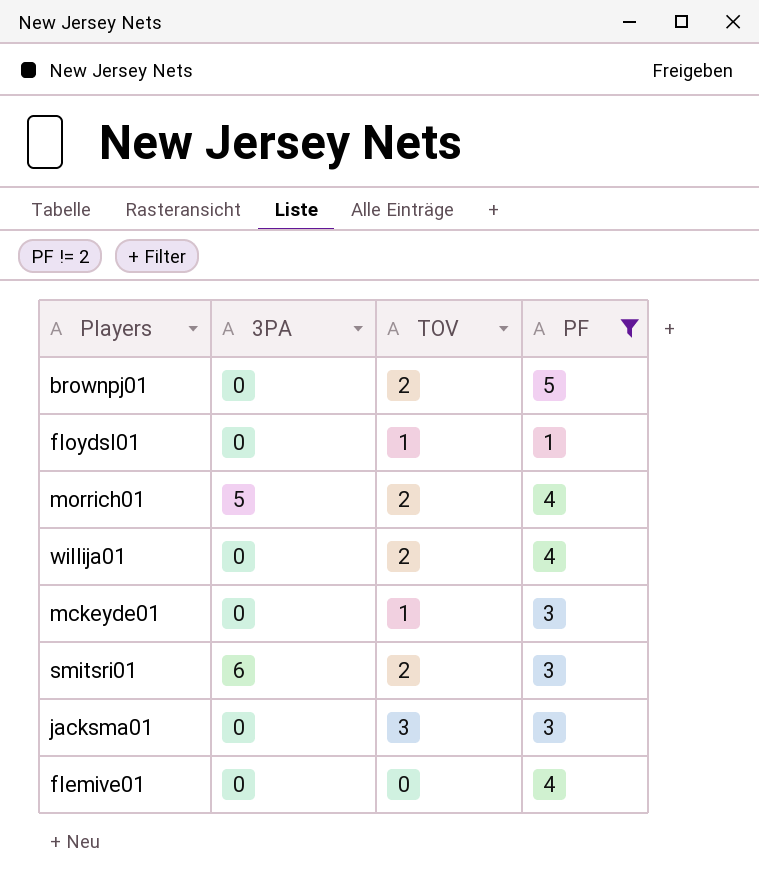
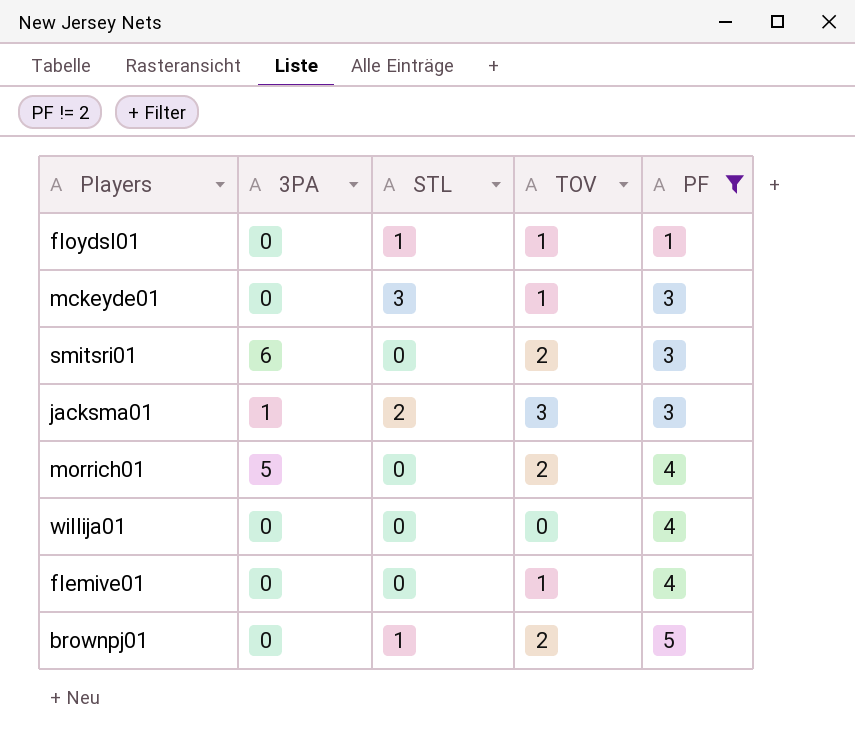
row order: none -> PF ascending
column STL | position: none -> 3
jacksma01 | 3PA: 0 -> 1
willija01 | TOV: 2 -> 0
flemive01 | TOV: 0 -> 1

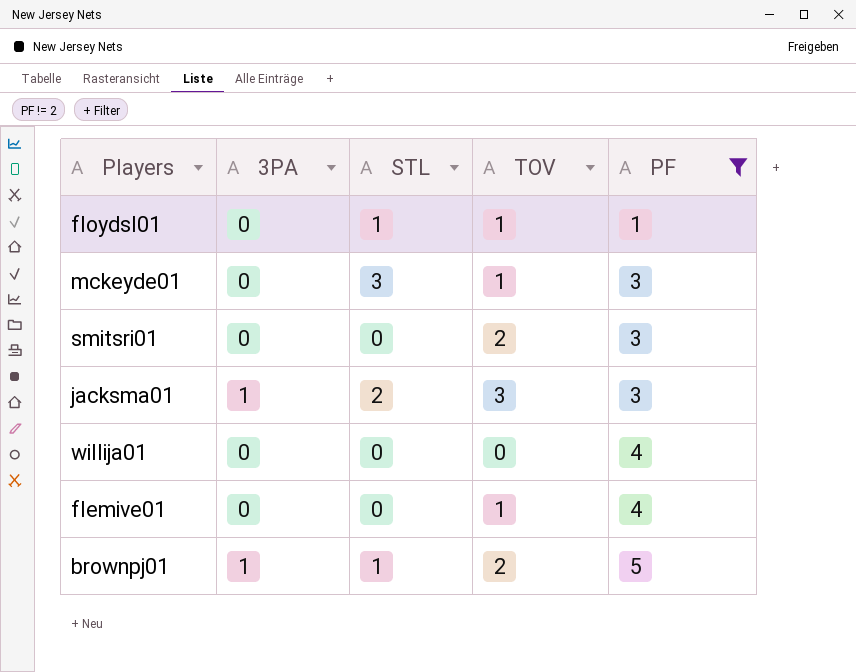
row morrich01: 5 | 0 | 2 | 4 -> none
smitsri01 | 3PA: 6 -> 0
brownpj01 | 3PA: 0 -> 1

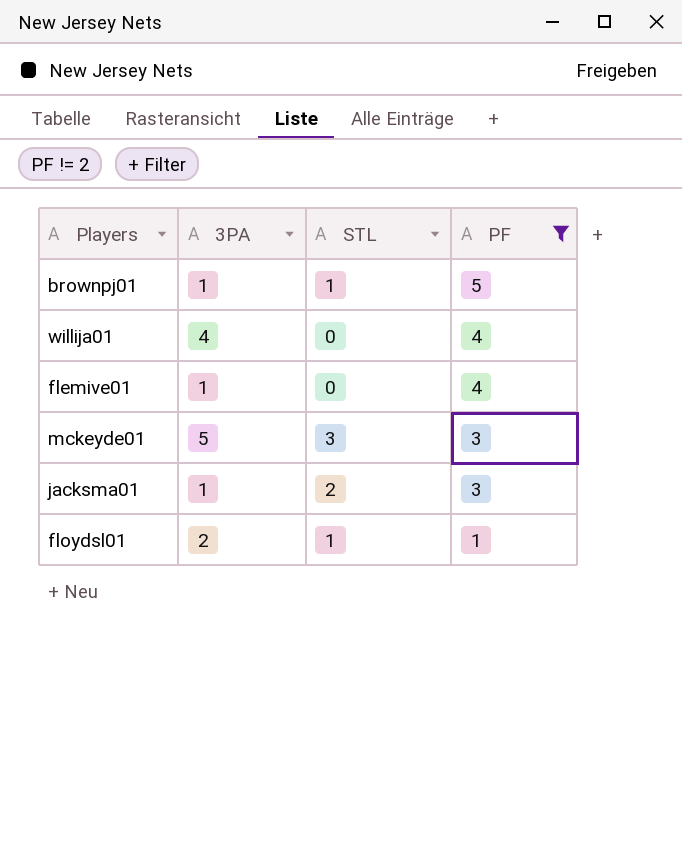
row order: PF ascending -> PF descending
column TOV | position: 4 -> none
row smitsri01: 0 | 0 | 2 | 3 -> none
willija01 | 3PA: 0 -> 4
flemive01 | 3PA: 0 -> 1
mckeyde01 | 3PA: 0 -> 5
floydsl01 | 3PA: 0 -> 2

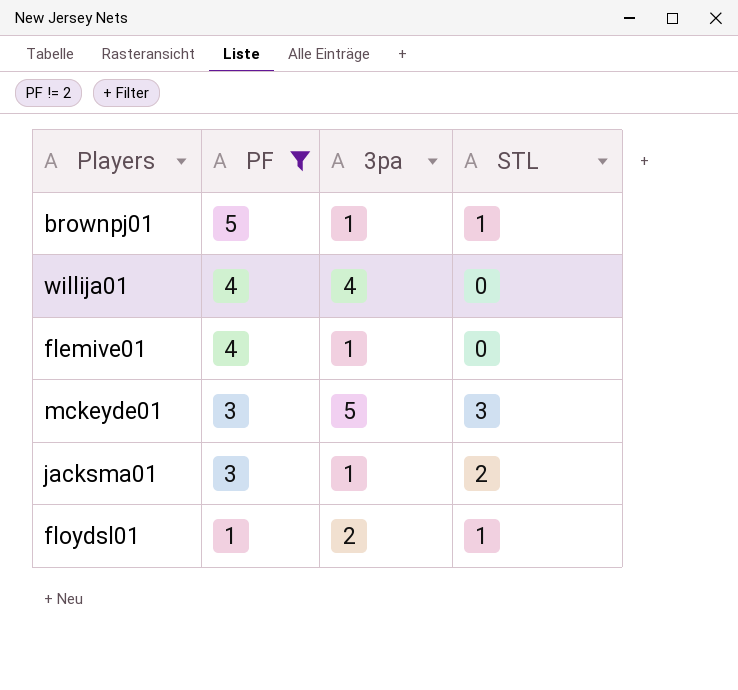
column PF | position: 4 -> 2
column name: 3PA -> 3pa

